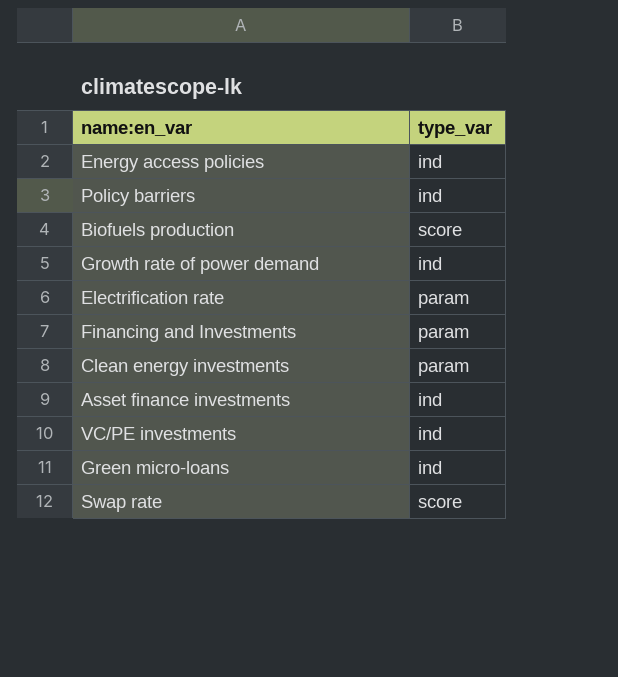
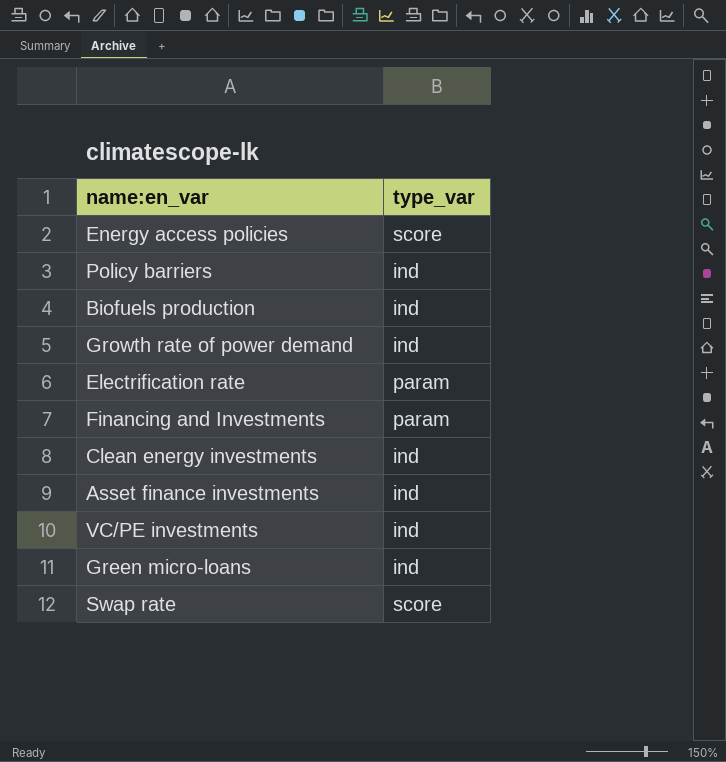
Energy access policies | type_var: ind -> score
Biofuels production | type_var: score -> ind
Clean energy investments | type_var: param -> ind

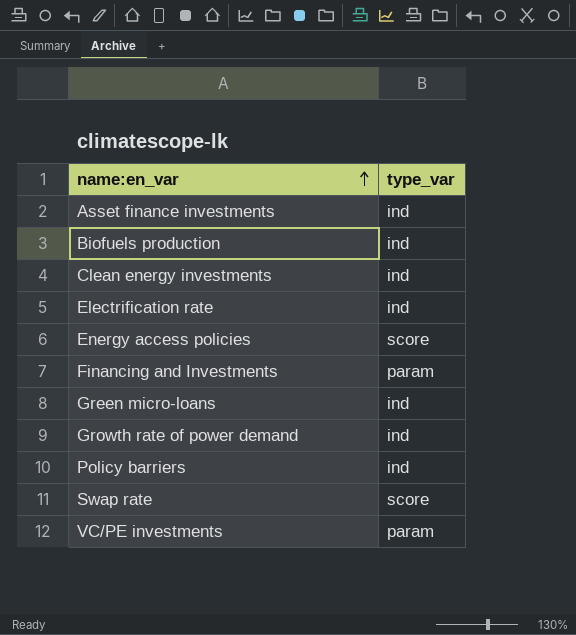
row order: none -> name:en_var ascending
Electrification rate | type_var: param -> ind
VC/PE investments | type_var: ind -> param

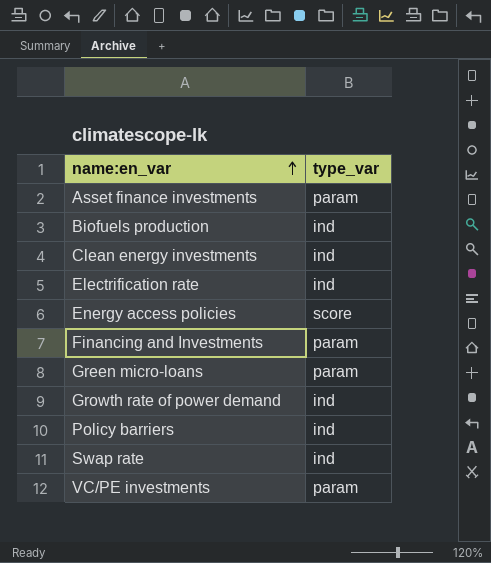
Asset finance investments | type_var: ind -> param
Green micro-loans | type_var: ind -> param
Swap rate | type_var: score -> ind

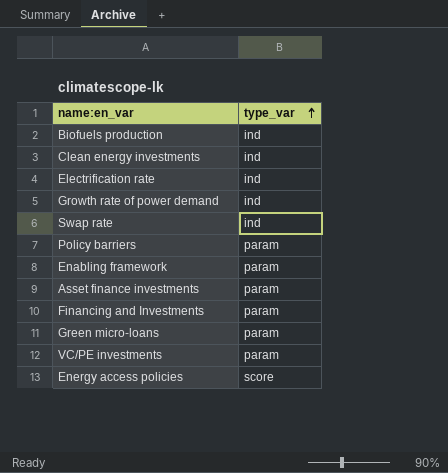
row order: name:en_var ascending -> type_var ascending
Policy barriers | type_var: ind -> param
row Enabling framework: none -> param

